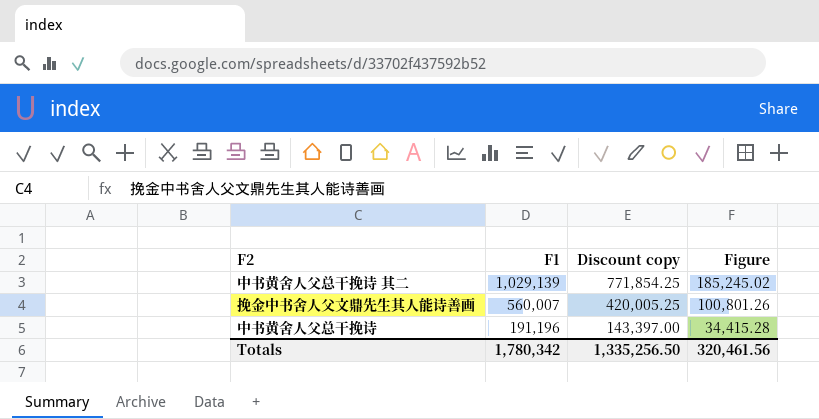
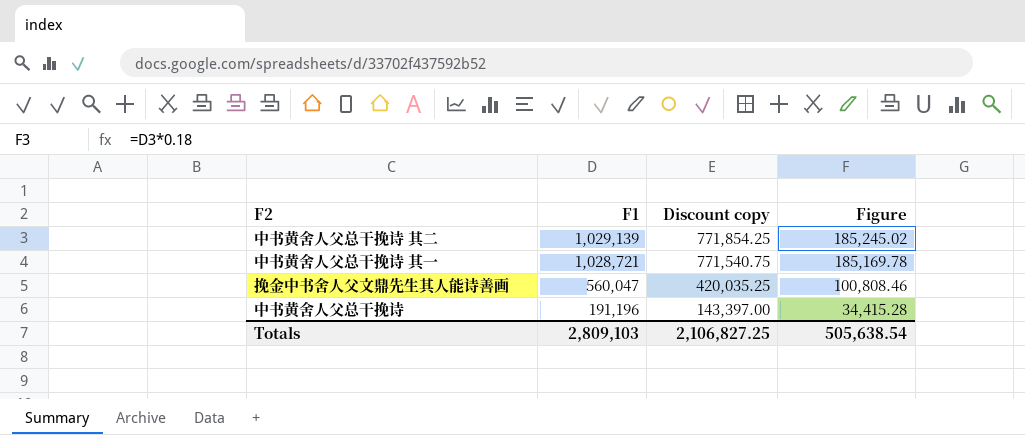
row 中书黄舍人父总干挽诗 其一: none -> 1,028,721 | 771,540.75 | 185,169.78
挽金中书舍人父文鼎先生其人能诗善画 | F1: 560,007 -> 560,047
挽金中书舍人父文鼎先生其人能诗善画 | Discount copy: 420,005.25 -> 420,035.25
挽金中书舍人父文鼎先生其人能诗善画 | Figure: 100,801.26 -> 100,808.46
Totals | F1: 1,780,342 -> 2,809,103
Totals | Discount copy: 1,335,256.50 -> 2,106,827.25
Totals | Figure: 320,461.56 -> 505,638.54

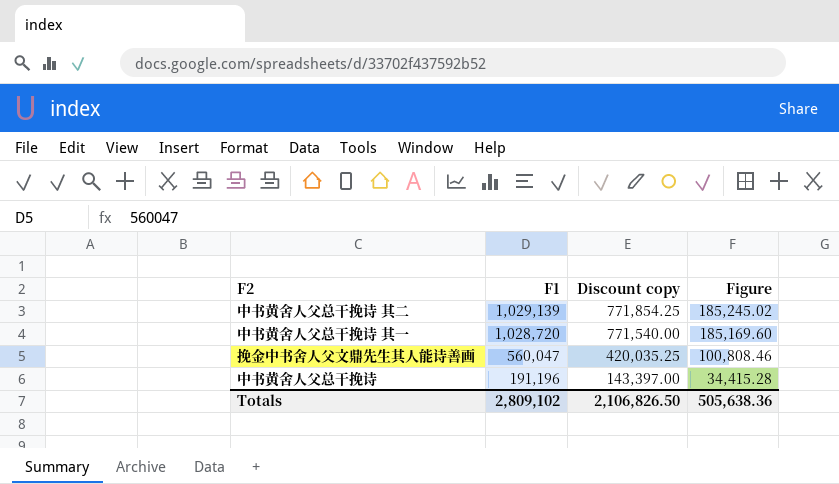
中书黄舍人父总干挽诗 其一 | F1: 1,028,721 -> 1,028,720
中书黄舍人父总干挽诗 其一 | Discount copy: 771,540.75 -> 771,540.00
中书黄舍人父总干挽诗 其一 | Figure: 185,169.78 -> 185,169.60
Totals | F1: 2,809,103 -> 2,809,102
Totals | Discount copy: 2,106,827.25 -> 2,106,826.50
Totals | Figure: 505,638.54 -> 505,638.36

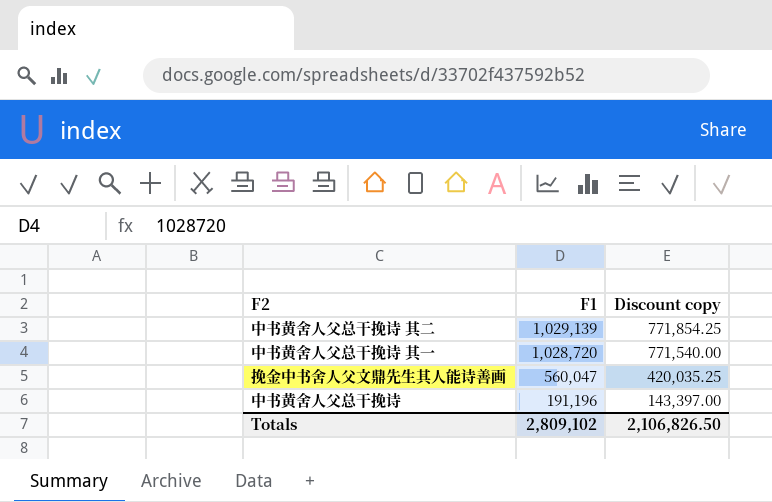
column Figure | formula: [F1] * 0.18 -> none

